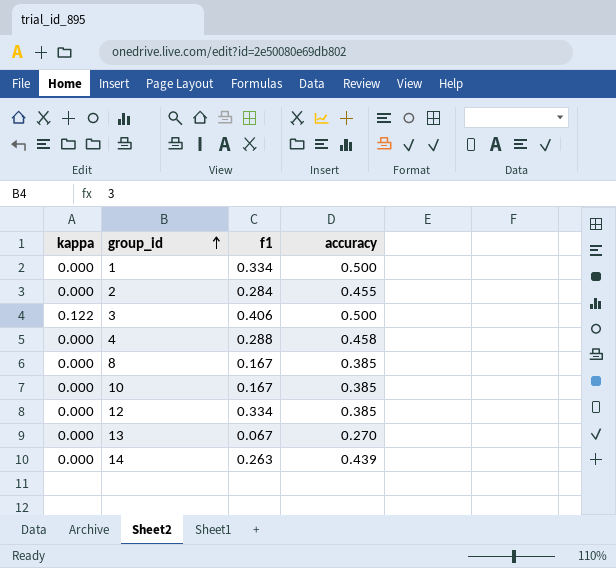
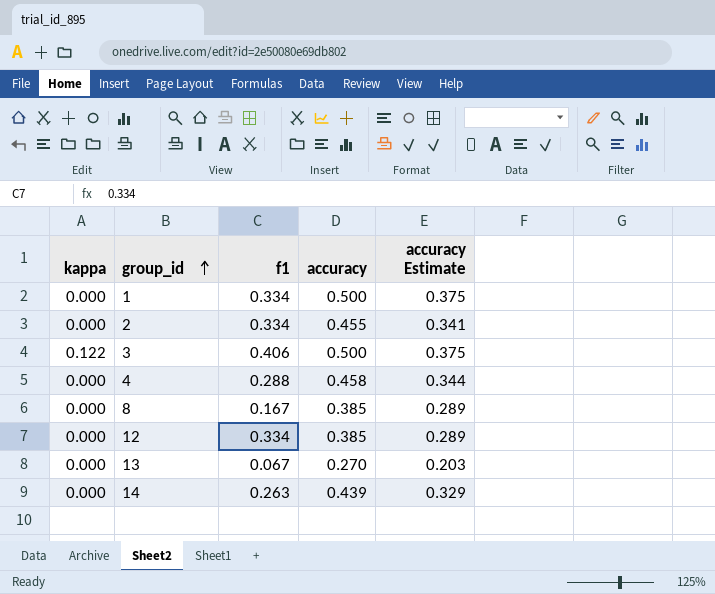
column accuracy Estimate | formula: none -> [accuracy] * 0.75
row 10: 0.000 | 0.167 | 0.385 -> none
2 | f1: 0.284 -> 0.334

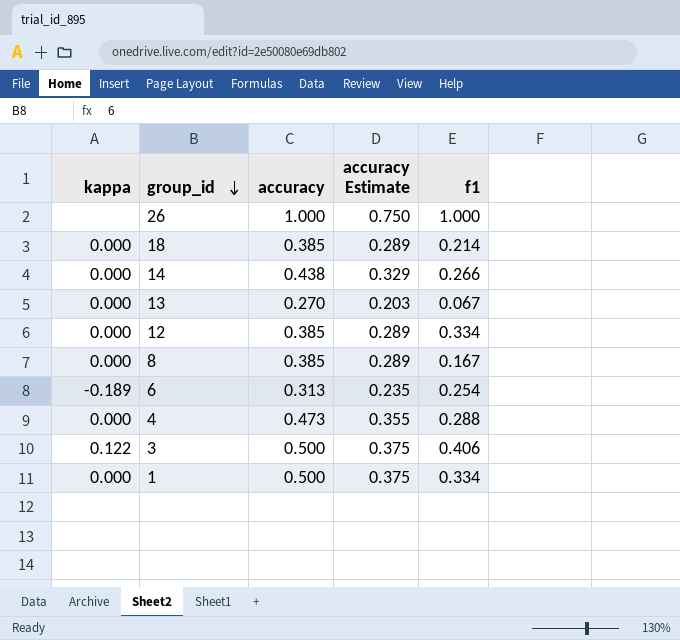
row order: group_id ascending -> group_id descending
column f1 | position: 3 -> 5
row 2: 0.000 | 0.334 | 0.455 | 0.341 -> none
row 26: none -> none | 1.000 | 0.750 | 1.000
row 18: none -> 0.000 | 0.385 | 0.289 | 0.214
14 | accuracy: 0.439 -> 0.438
14 | f1: 0.263 -> 0.266
row 6: none -> -0.189 | 0.313 | 0.235 | 0.254
4 | accuracy: 0.458 -> 0.473
4 | accuracy Estimate: 0.344 -> 0.355

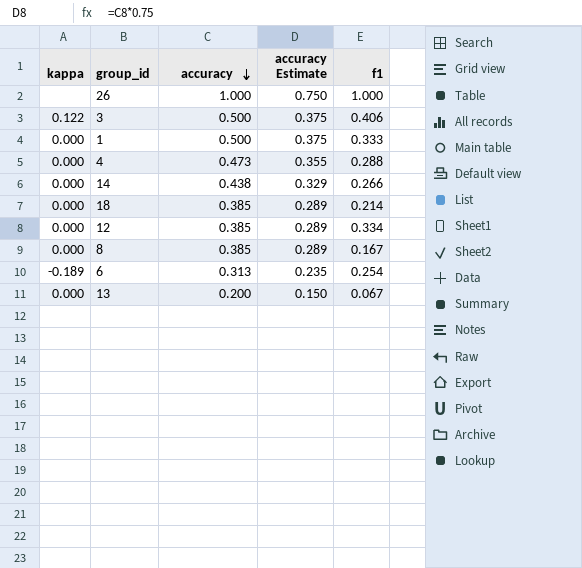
row order: group_id descending -> accuracy descending
1 | f1: 0.334 -> 0.333
13 | accuracy: 0.270 -> 0.200
13 | accuracy Estimate: 0.203 -> 0.150

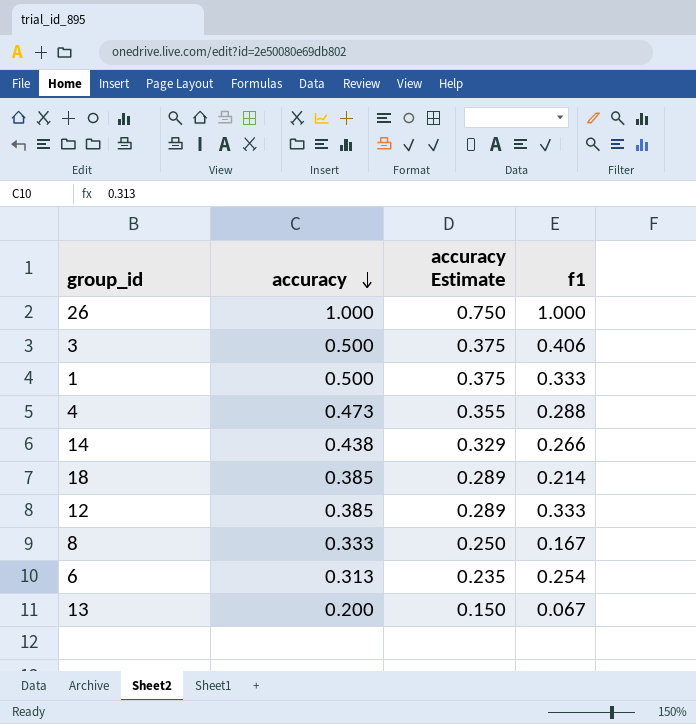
column kappa | position: 1 -> none
12 | f1: 0.334 -> 0.333
8 | accuracy: 0.385 -> 0.333
8 | accuracy Estimate: 0.289 -> 0.250

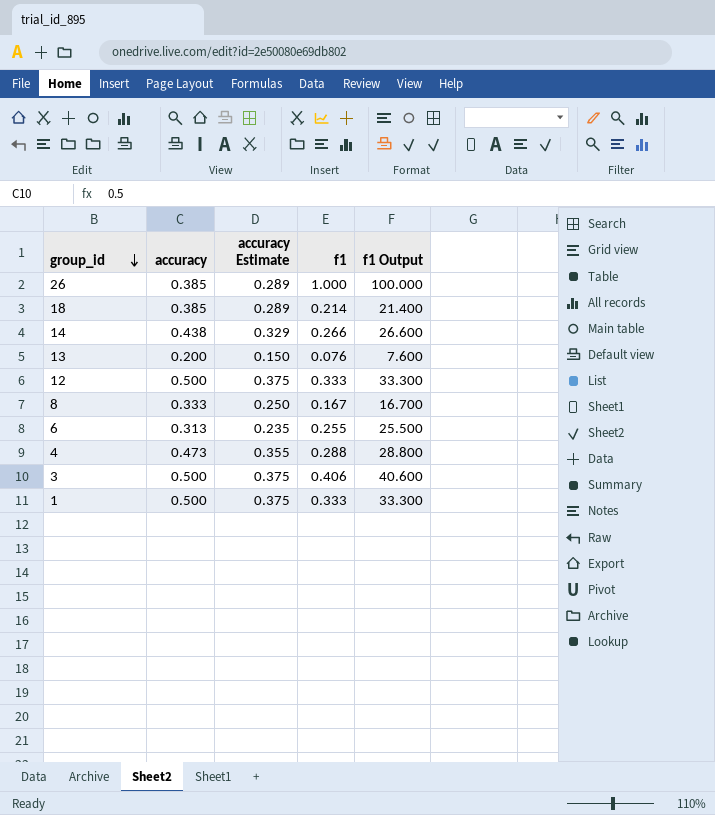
row order: accuracy descending -> group_id descending
column f1 Output | formula: none -> [f1] * 100
26 | accuracy: 1.000 -> 0.385
26 | accuracy Estimate: 0.750 -> 0.289
13 | f1: 0.067 -> 0.076
12 | accuracy: 0.385 -> 0.500
12 | accuracy Estimate: 0.289 -> 0.375
6 | f1: 0.254 -> 0.255

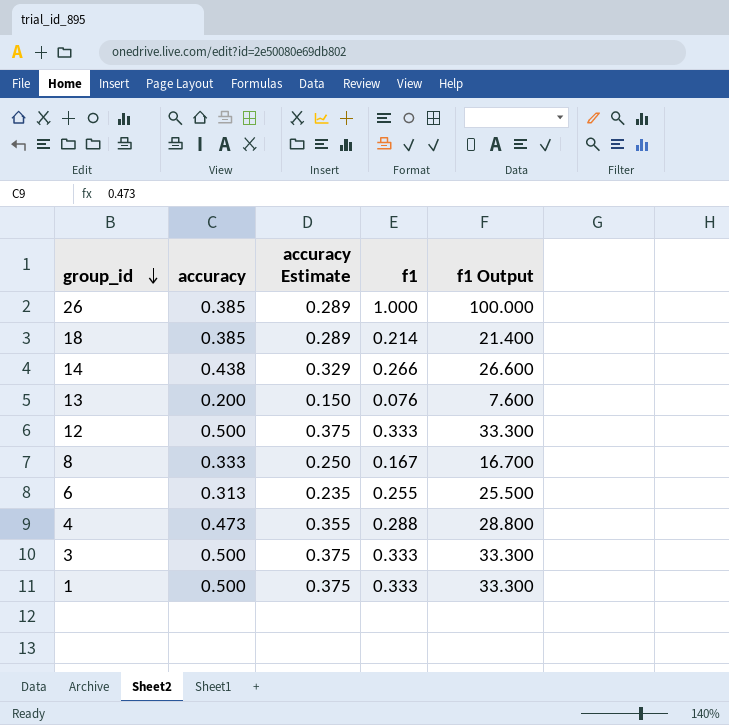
3 | f1: 0.406 -> 0.333
3 | f1 Output: 40.600 -> 33.300

